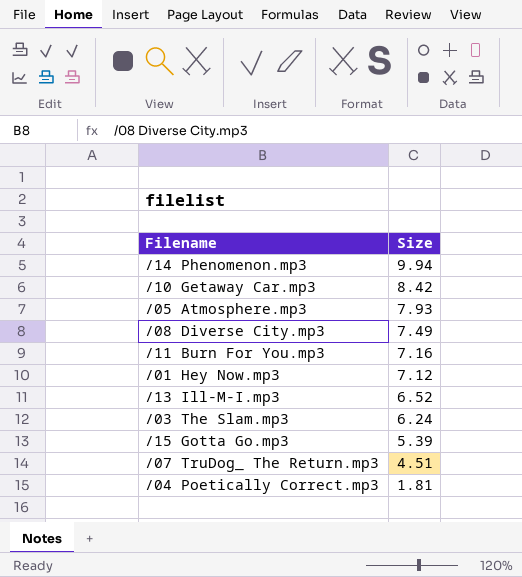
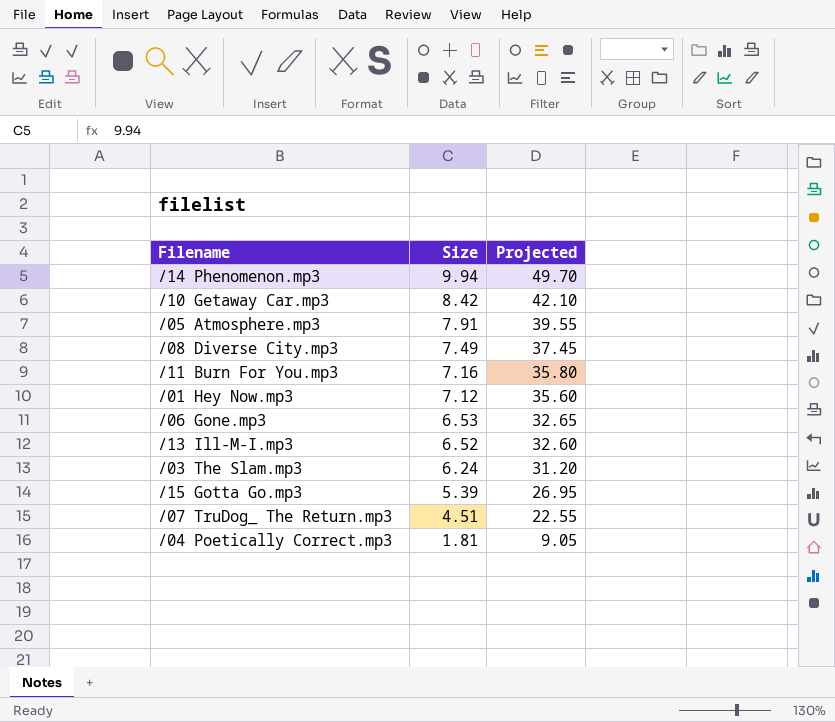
column Projected | formula: none -> [Size] * 5
/05 Atmosphere.mp3 | Size: 7.93 -> 7.91
row /06 Gone.mp3: none -> 6.53 | 32.65

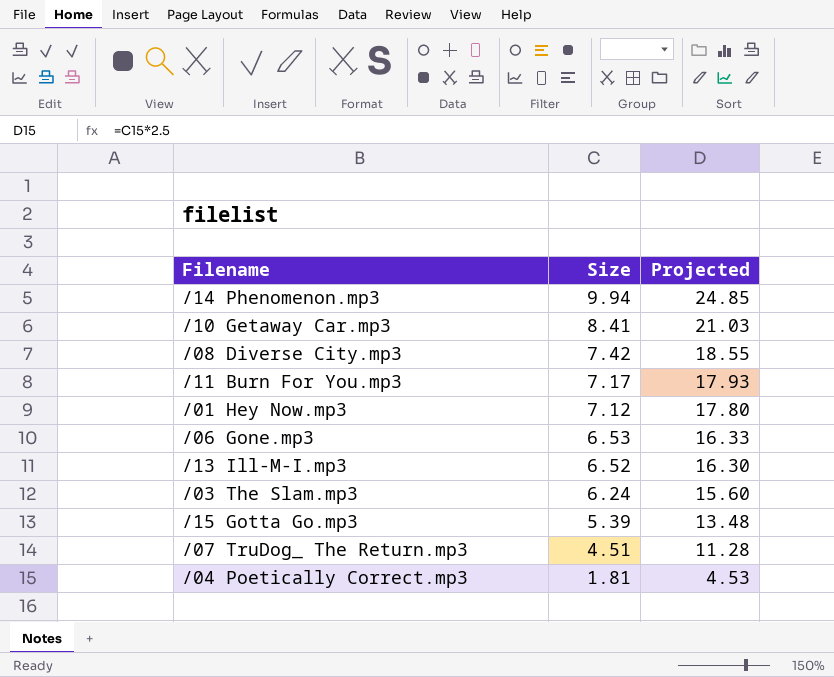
column Projected | formula: [Size] * 5 -> [Size] * 2.5
row /05 Atmosphere.mp3: 7.91 | 39.55 -> none
/10 Getaway Car.mp3 | Size: 8.42 -> 8.41
/08 Diverse City.mp3 | Size: 7.49 -> 7.42
/11 Burn For You.mp3 | Size: 7.16 -> 7.17

